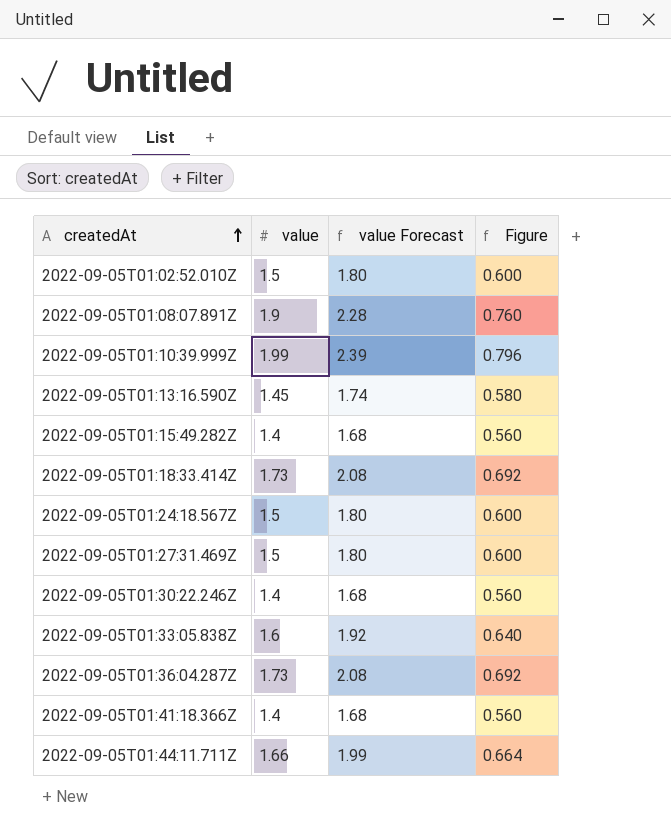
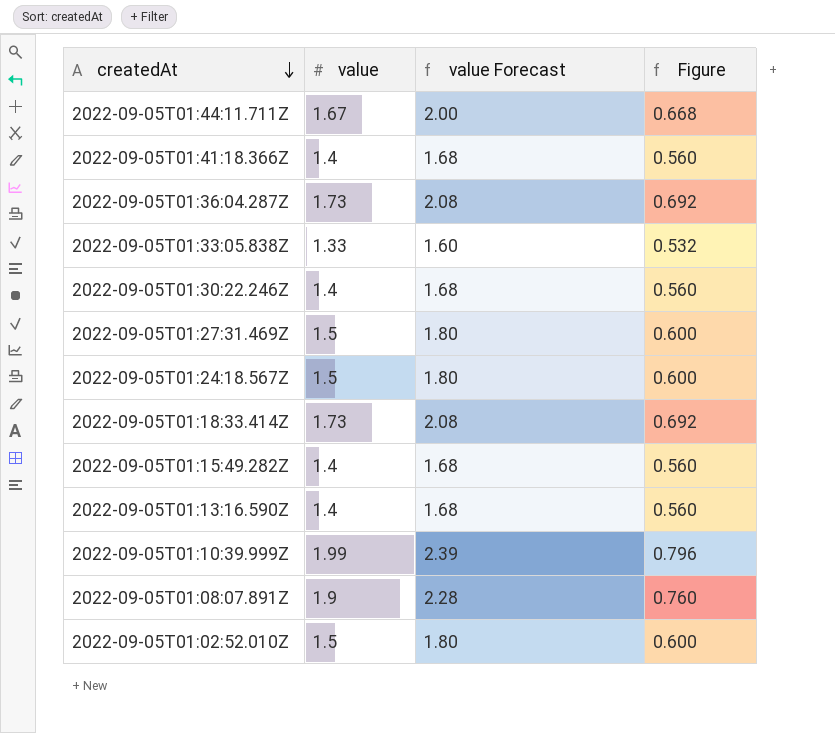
row order: createdAt ascending -> createdAt descending
2022-09-05T01:44:11.711Z | value: 1.66 -> 1.67
2022-09-05T01:44:11.711Z | value Forecast: 1.99 -> 2.00
2022-09-05T01:44:11.711Z | Figure: 0.664 -> 0.668
2022-09-05T01:33:05.838Z | value: 1.6 -> 1.33
2022-09-05T01:33:05.838Z | value Forecast: 1.92 -> 1.60
2022-09-05T01:33:05.838Z | Figure: 0.640 -> 0.532
2022-09-05T01:13:16.590Z | value: 1.45 -> 1.4
2022-09-05T01:13:16.590Z | value Forecast: 1.74 -> 1.68
2022-09-05T01:13:16.590Z | Figure: 0.580 -> 0.560

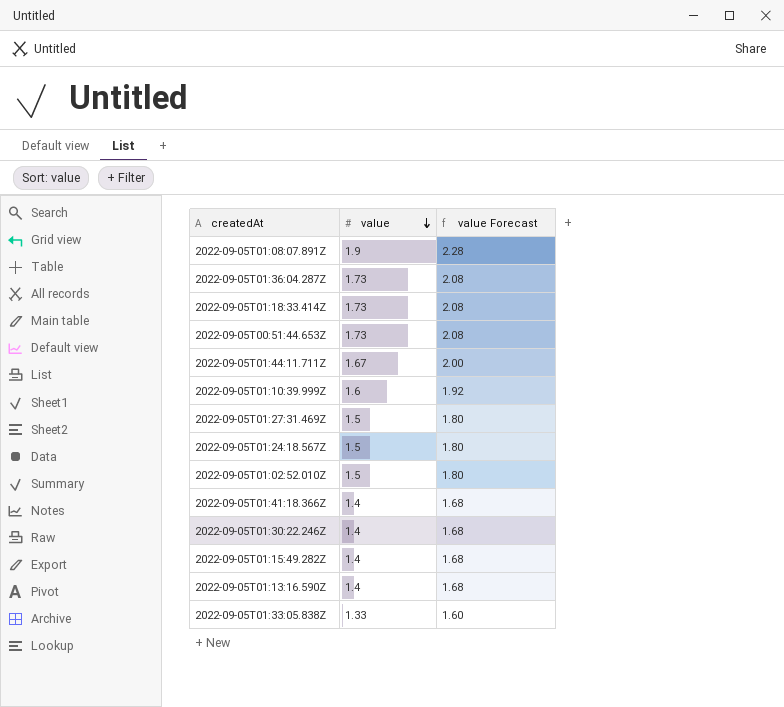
row order: createdAt descending -> value descending
column Figure | formula: [value] * 0.4 -> none
row 2022-09-05T00:51:44.653Z: none -> 1.73 | 2.08
2022-09-05T01:10:39.999Z | value: 1.99 -> 1.6
2022-09-05T01:10:39.999Z | value Forecast: 2.39 -> 1.92

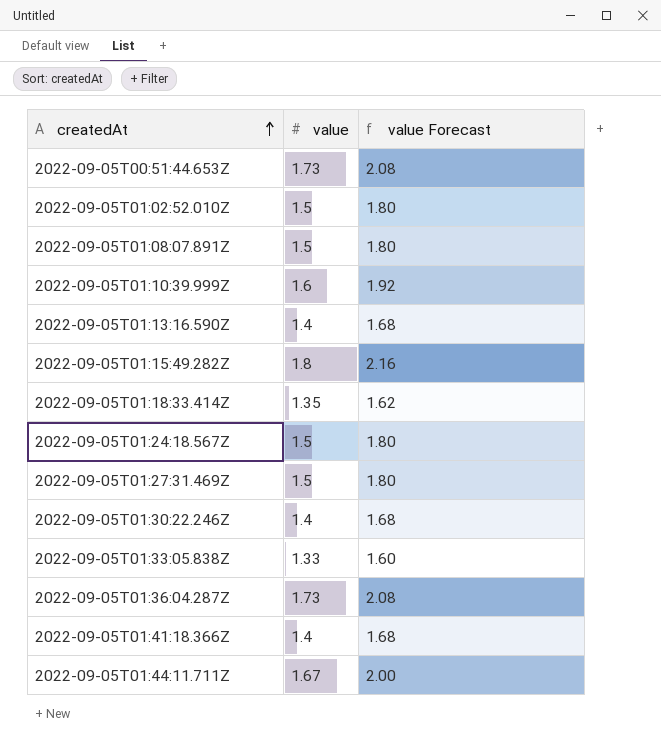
row order: value descending -> createdAt ascending
2022-09-05T01:08:07.891Z | value: 1.9 -> 1.5
2022-09-05T01:08:07.891Z | value Forecast: 2.28 -> 1.80
2022-09-05T01:15:49.282Z | value: 1.4 -> 1.8
2022-09-05T01:15:49.282Z | value Forecast: 1.68 -> 2.16
2022-09-05T01:18:33.414Z | value: 1.73 -> 1.35
2022-09-05T01:18:33.414Z | value Forecast: 2.08 -> 1.62

